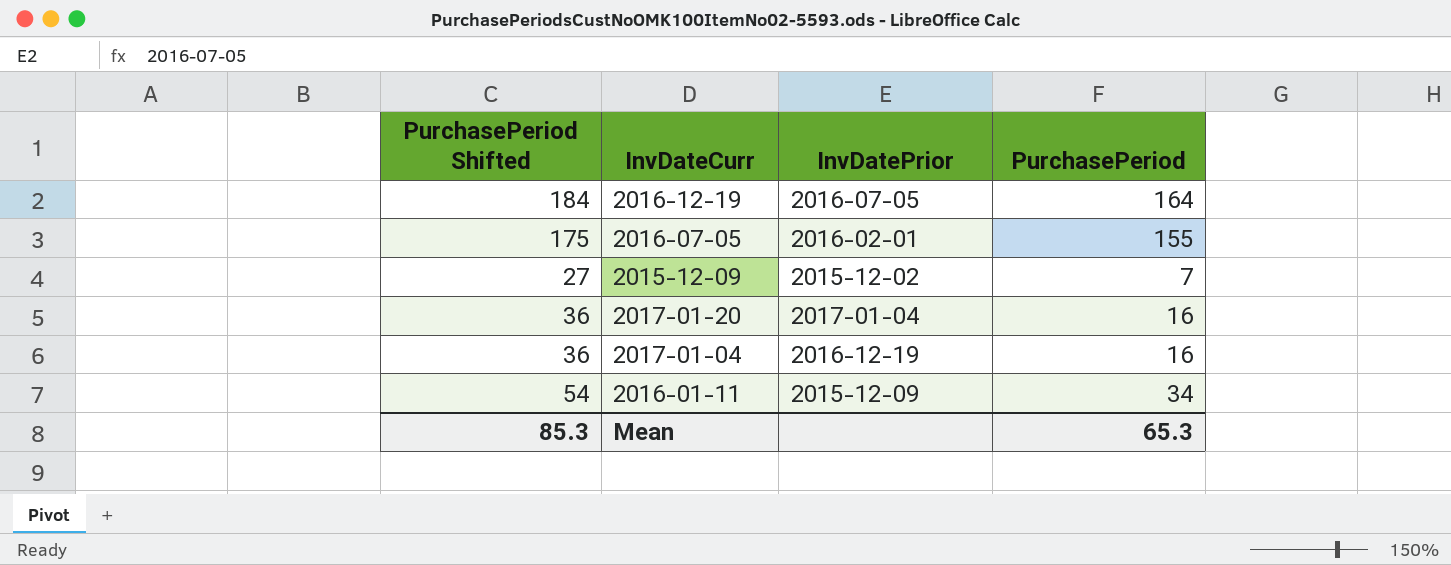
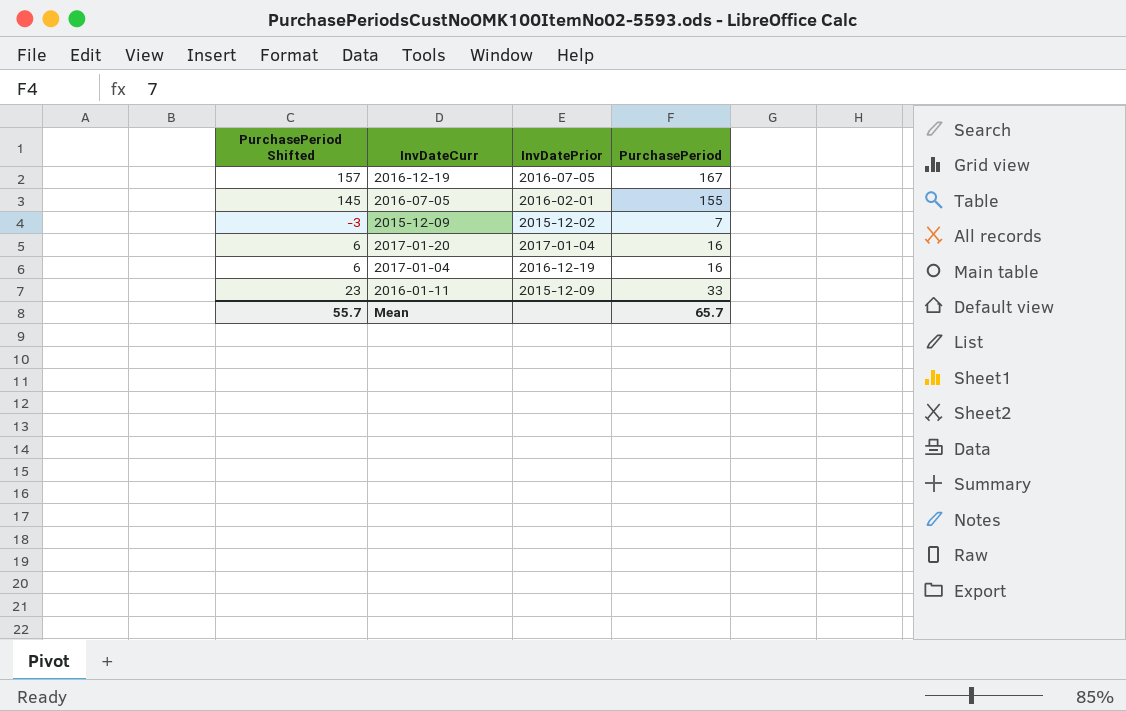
column PurchasePeriod Shifted | formula: [PurchasePeriod] + 20 -> [PurchasePeriod] - 10
2016-12-19 | PurchasePeriod: 164 -> 167
2016-01-11 | PurchasePeriod: 34 -> 33
Mean | PurchasePeriod Shifted: 85.3 -> 55.7
Mean | PurchasePeriod: 65.3 -> 65.7

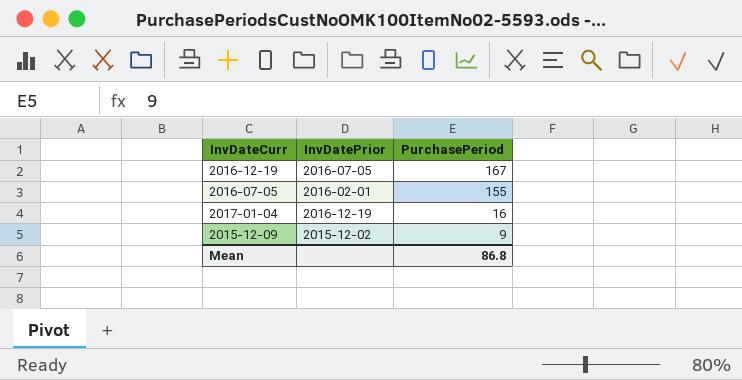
row order: none -> PurchasePeriod descending
column PurchasePeriod Shifted | formula: [PurchasePeriod] - 10 -> none
row 2017-01-20: 6 | 2017-01-04 | 16 -> none
row 2016-01-11: 23 | 2015-12-09 | 33 -> none
2015-12-09 | PurchasePeriod: 7 -> 9
Mean | PurchasePeriod: 65.7 -> 86.8

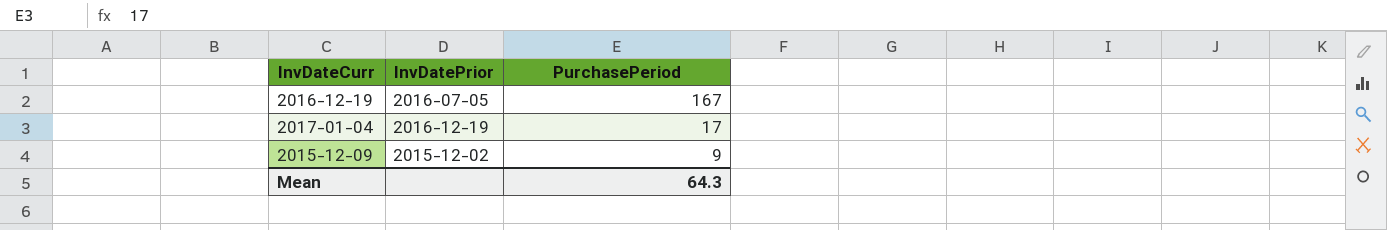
row 2016-07-05: 2016-02-01 | 155 -> none
2017-01-04 | PurchasePeriod: 16 -> 17
Mean | PurchasePeriod: 86.8 -> 64.3

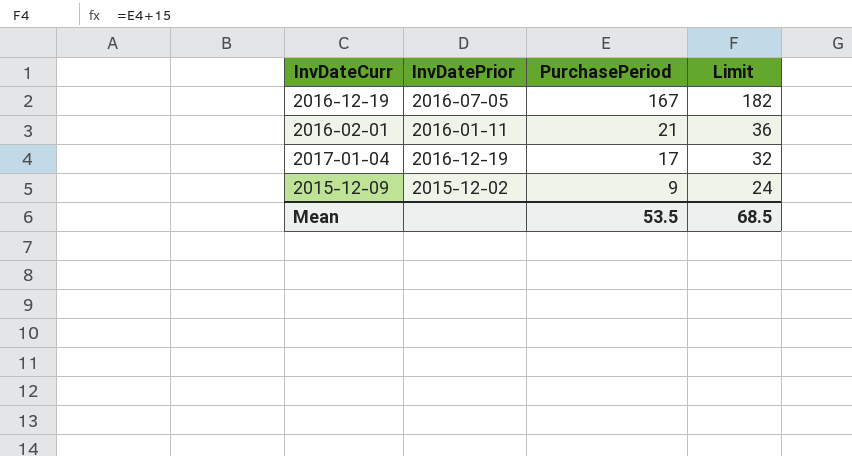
column Limit | formula: none -> [PurchasePeriod] + 15
row 2016-02-01: none -> 2016-01-11 | 21 | 36
Mean | PurchasePeriod: 64.3 -> 53.5

